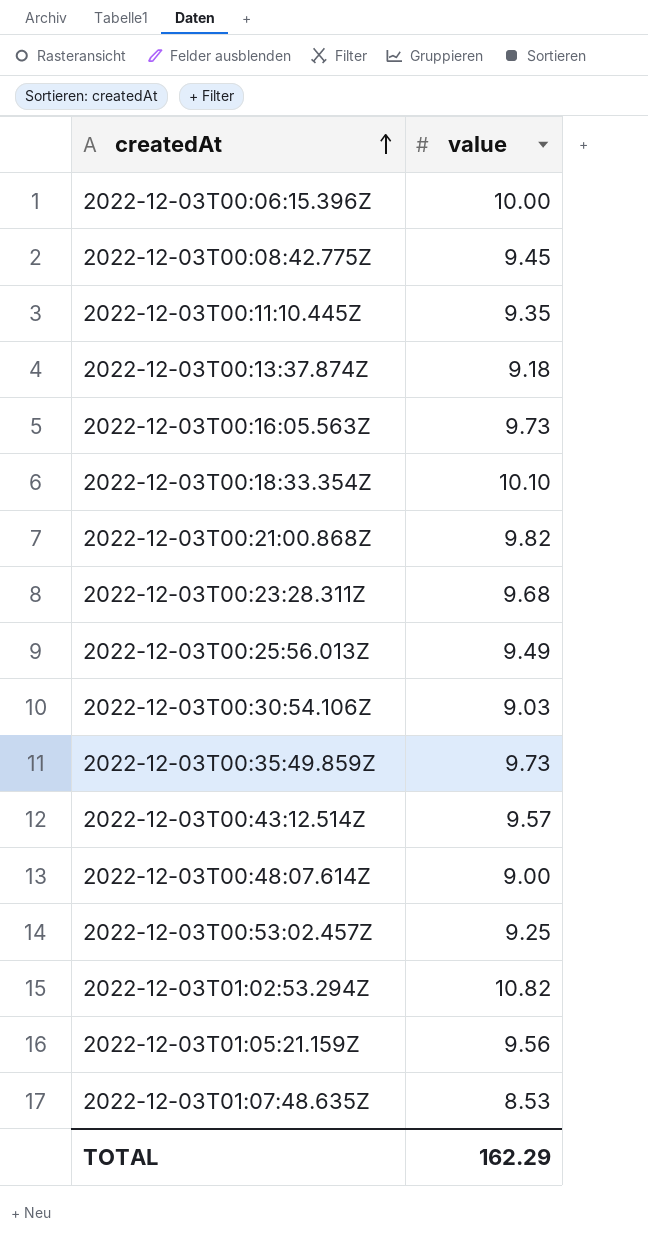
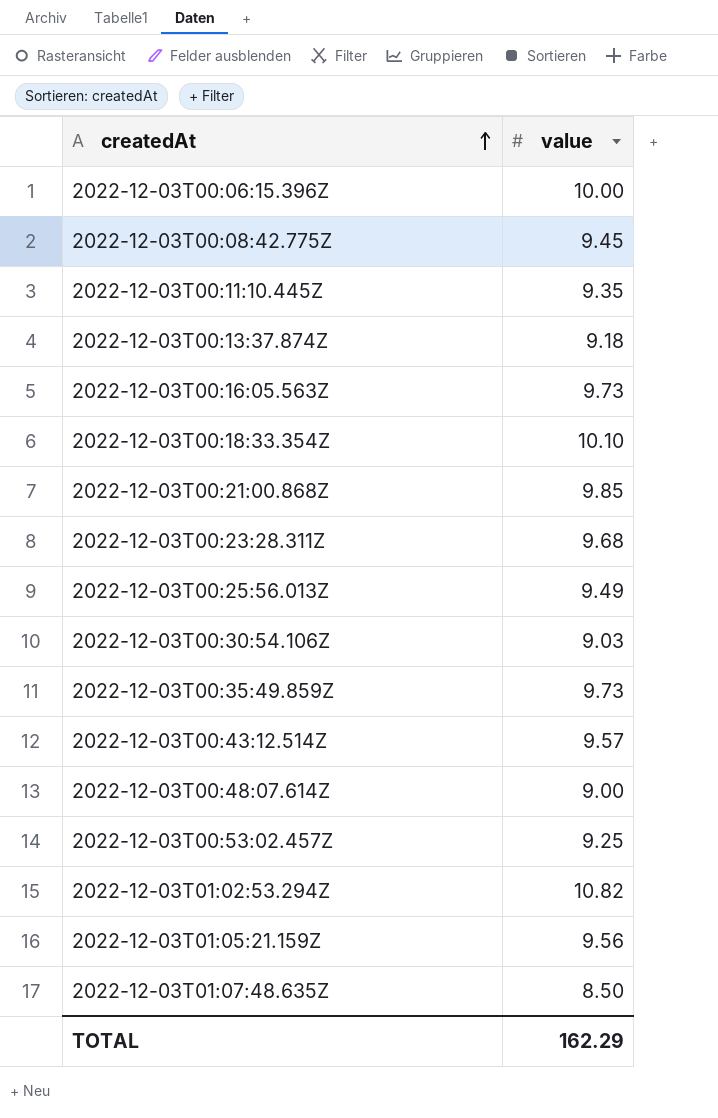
2022-12-03T00:21:00.868Z | value: 9.82 -> 9.85
2022-12-03T01:07:48.635Z | value: 8.53 -> 8.50

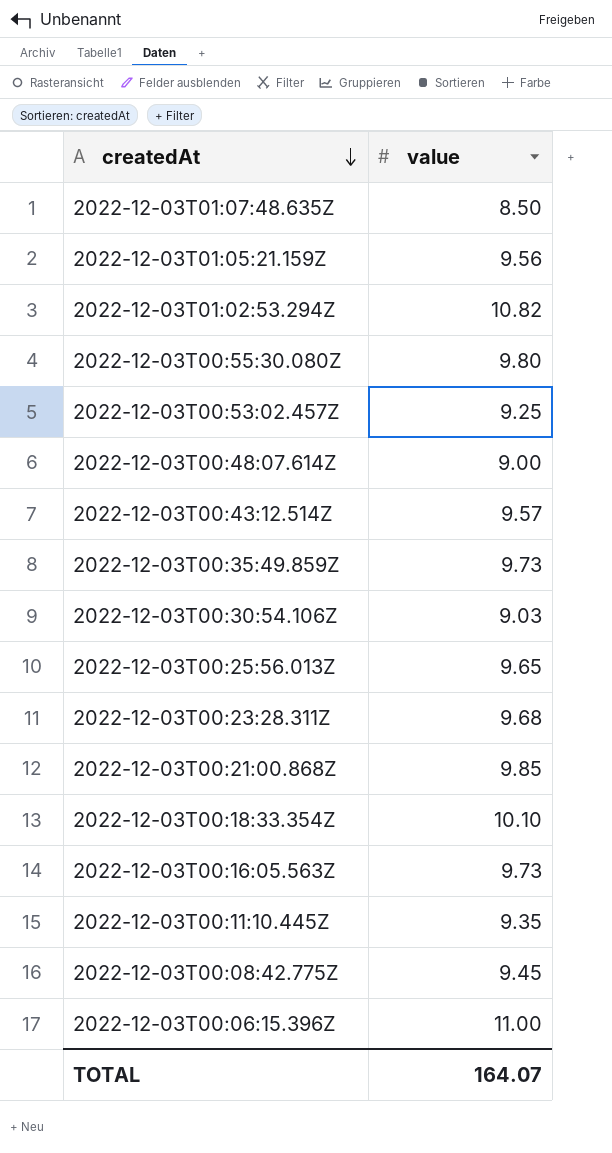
row order: createdAt ascending -> createdAt descending
row 2022-12-03T00:13:37.874Z: 9.18 -> none
row 2022-12-03T00:55:30.080Z: none -> 9.80
2022-12-03T00:25:56.013Z | value: 9.49 -> 9.65
2022-12-03T00:06:15.396Z | value: 10.00 -> 11.00
TOTAL | value: 162.29 -> 164.07

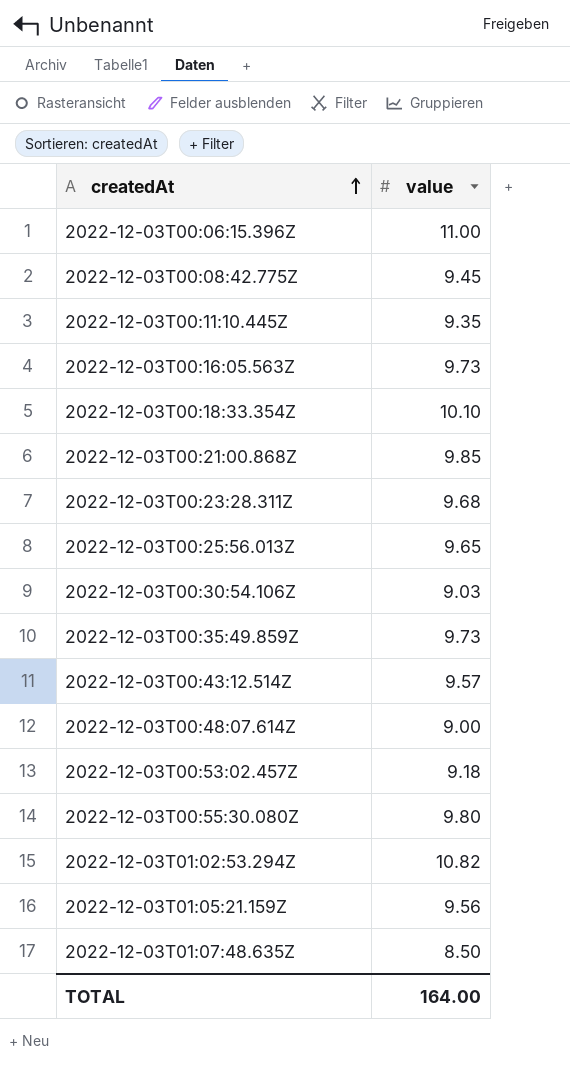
row order: createdAt descending -> createdAt ascending
2022-12-03T00:53:02.457Z | value: 9.25 -> 9.18
TOTAL | value: 164.07 -> 164.00

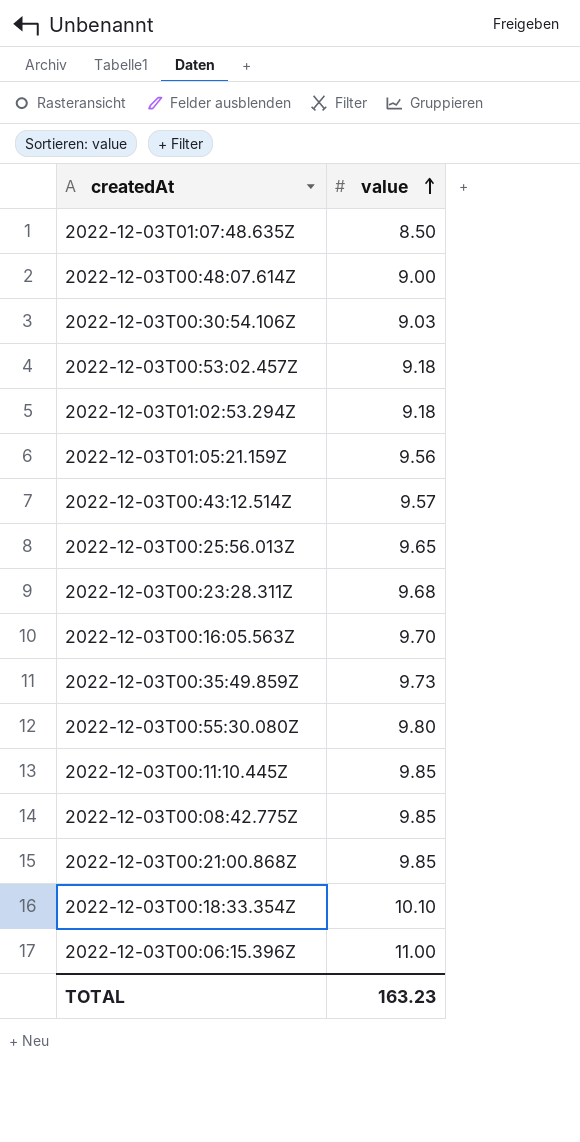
row order: createdAt ascending -> value ascending
2022-12-03T01:02:53.294Z | value: 10.82 -> 9.18
2022-12-03T00:16:05.563Z | value: 9.73 -> 9.70
2022-12-03T00:11:10.445Z | value: 9.35 -> 9.85
2022-12-03T00:08:42.775Z | value: 9.45 -> 9.85
TOTAL | value: 164.00 -> 163.23

